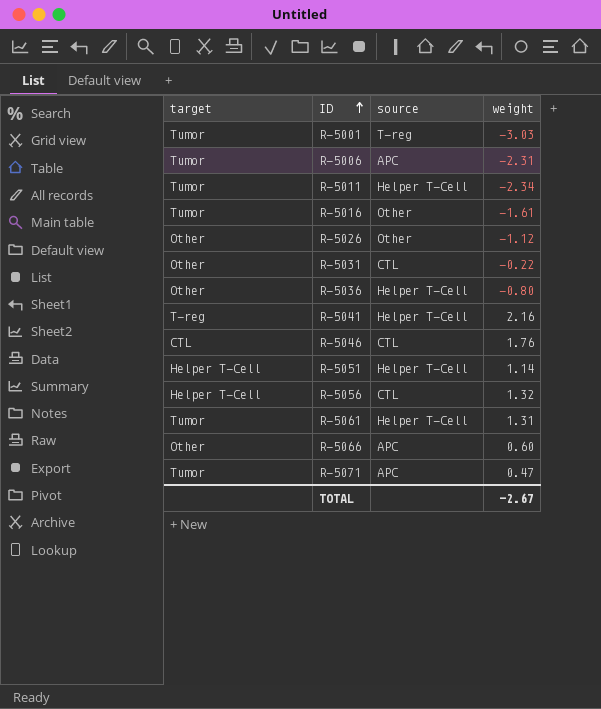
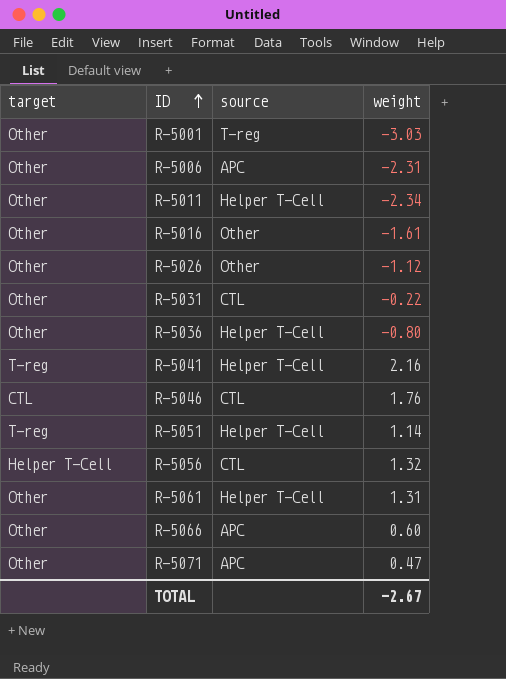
R-5001 | target: Tumor -> Other
R-5006 | target: Tumor -> Other
R-5011 | target: Tumor -> Other
R-5016 | target: Tumor -> Other
R-5051 | target: Helper T-Cell -> T-reg
R-5061 | target: Tumor -> Other
R-5071 | target: Tumor -> Other

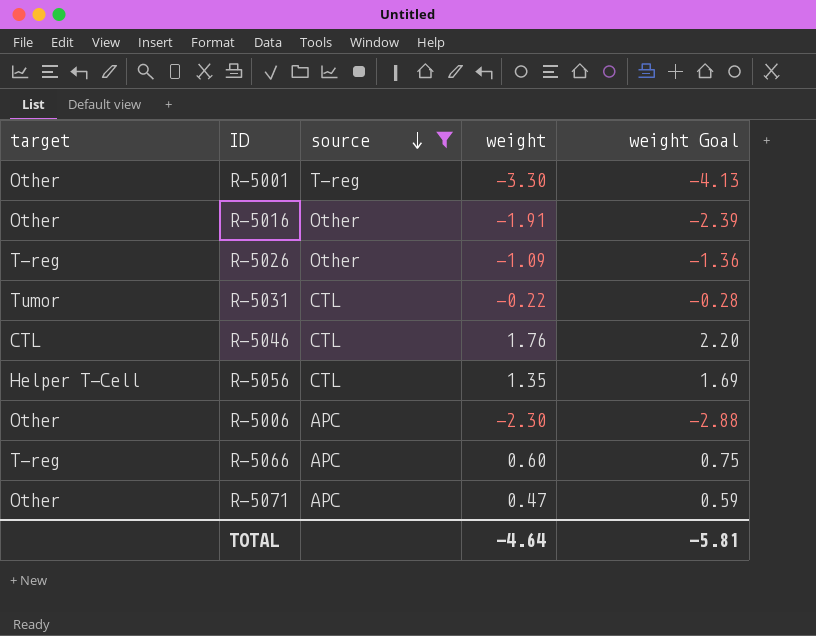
filter: none -> source != Helper T-Cell
row order: ID ascending -> source descending
column weight Goal | formula: none -> [weight] * 1.25
R-5001 | weight: -3.03 -> -3.30
R-5016 | weight: -1.61 -> -1.91
R-5026 | target: Other -> T-reg
R-5026 | weight: -1.12 -> -1.09
R-5031 | target: Other -> Tumor
R-5056 | weight: 1.32 -> 1.35
R-5006 | weight: -2.31 -> -2.30
R-5066 | target: Other -> T-reg
TOTAL | weight: -2.67 -> -4.64

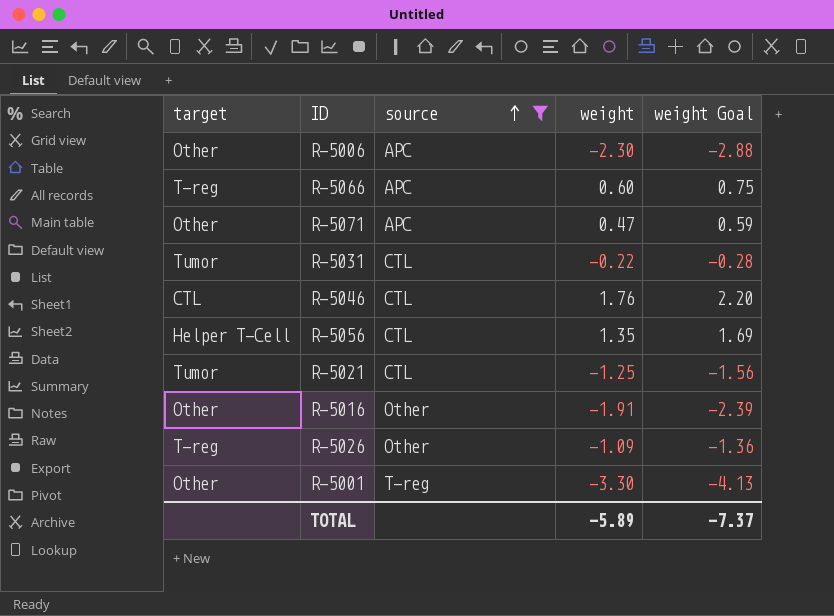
row order: source descending -> source ascending
row R-5021: none -> Tumor | CTL | -1.25 | -1.56
TOTAL | weight: -4.64 -> -5.89
TOTAL | weight Goal: -5.81 -> -7.37

